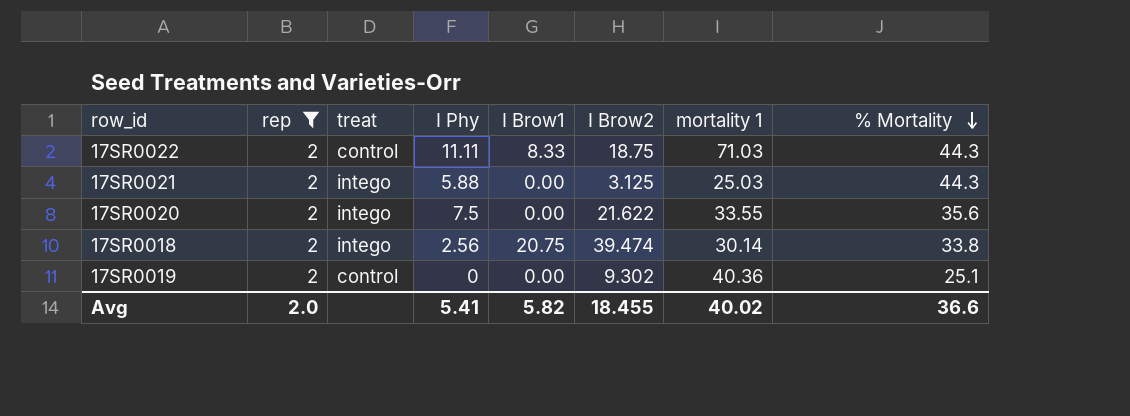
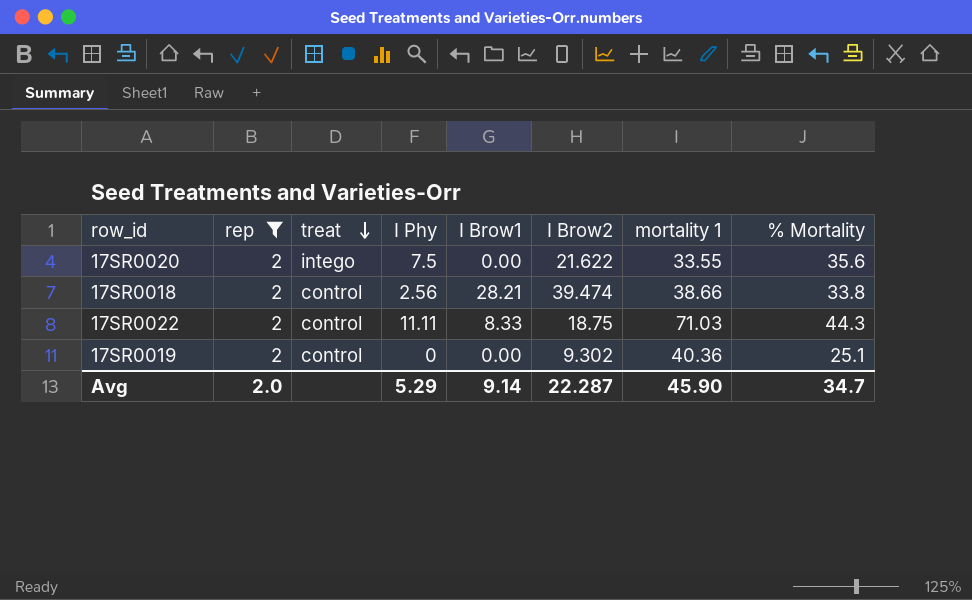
row order: % Mortality descending -> treat descending
row 17SR0021: 2 | intego | 5.88 | 0.00 | 3.125 | 25.03 | 44.3 -> none
17SR0018 | treat: intego -> control
17SR0018 | I Brow1: 20.75 -> 28.21
17SR0018 | mortality 1: 30.14 -> 38.66
Avg | I Phy: 5.41 -> 5.29
Avg | I Brow1: 5.82 -> 9.14
Avg | I Brow2: 18.455 -> 22.287
Avg | mortality 1: 40.02 -> 45.90
Avg | % Mortality: 36.6 -> 34.7

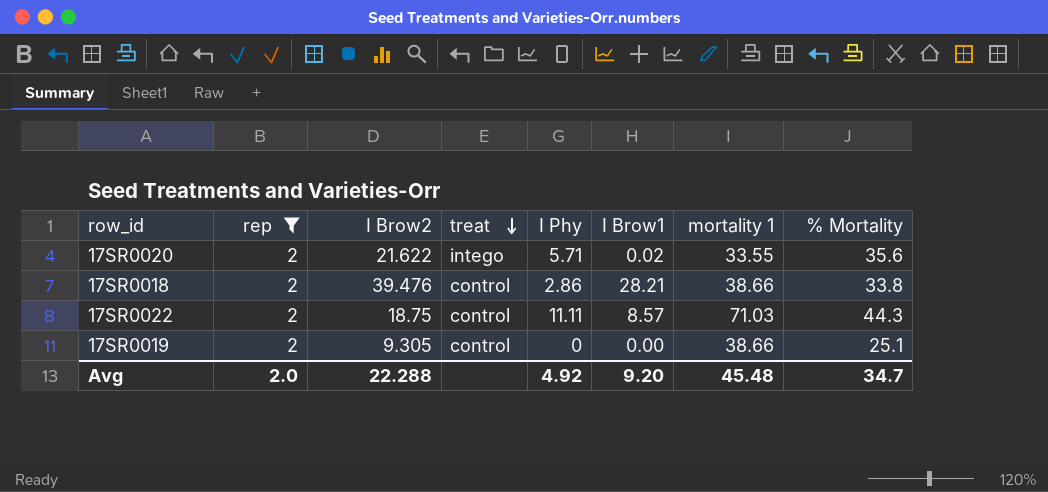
column I Brow2 | position: 6 -> 3
17SR0020 | I Phy: 7.5 -> 5.71
17SR0020 | I Brow1: 0.00 -> 0.02
17SR0018 | I Brow2: 39.474 -> 39.476
17SR0018 | I Phy: 2.56 -> 2.86
17SR0022 | I Brow1: 8.33 -> 8.57
17SR0019 | I Brow2: 9.302 -> 9.305
17SR0019 | mortality 1: 40.36 -> 38.66
Avg | I Brow2: 22.287 -> 22.288
Avg | I Phy: 5.29 -> 4.92
Avg | I Brow1: 9.14 -> 9.20
Avg | mortality 1: 45.90 -> 45.48

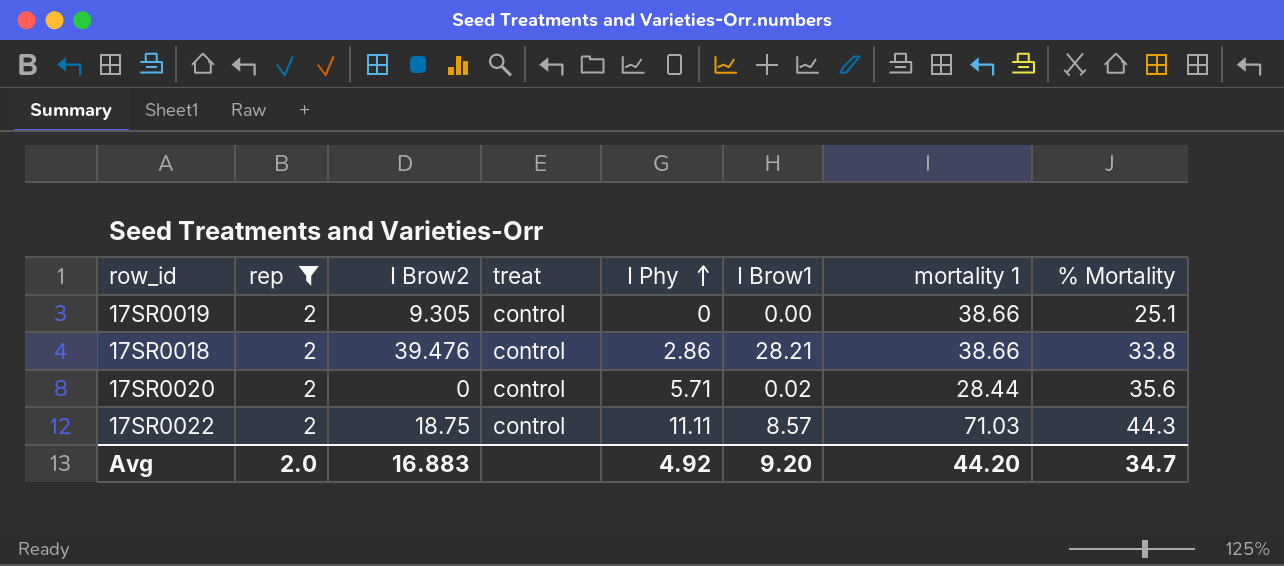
row order: treat descending -> I Phy ascending
17SR0020 | I Brow2: 21.622 -> 0
17SR0020 | treat: intego -> control
17SR0020 | mortality 1: 33.55 -> 28.44
Avg | I Brow2: 22.288 -> 16.883
Avg | mortality 1: 45.48 -> 44.20

